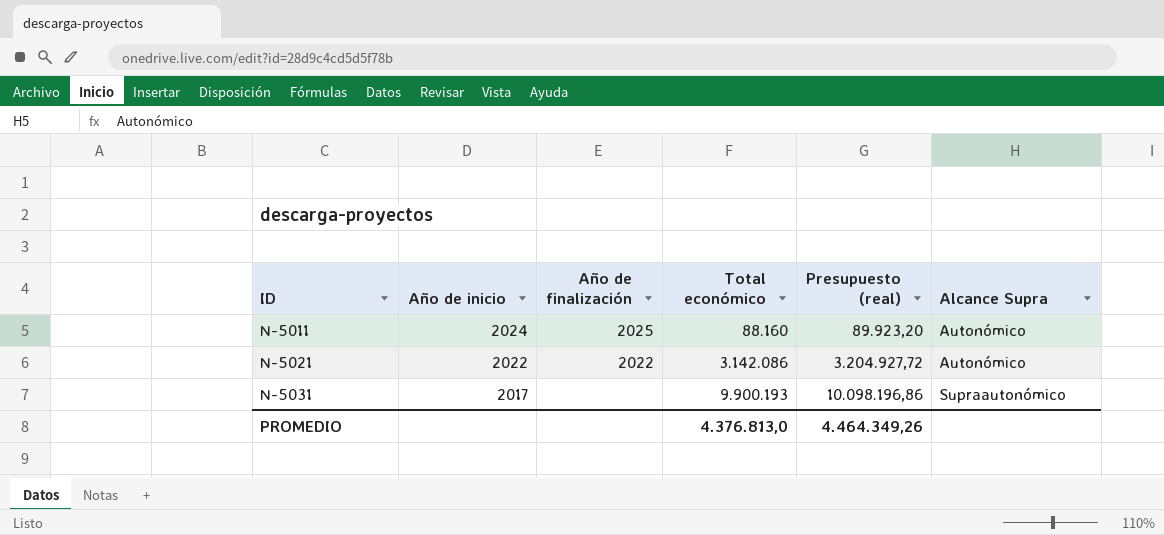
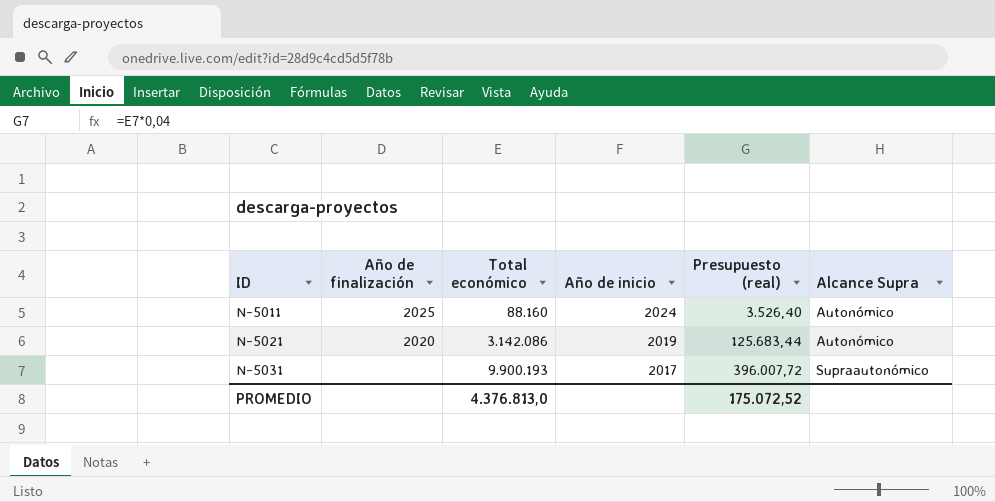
column Año de inicio | position: 2 -> 4
column Presupuesto (real) | formula: [Total económico] * 1,02 -> [Total económico] * 0,04
N-5021 | Año de finalización: 2022 -> 2020
N-5021 | Año de inicio: 2022 -> 2019
PROMEDIO | Presupuesto (real): 4.464.349,26 -> 175.072,52

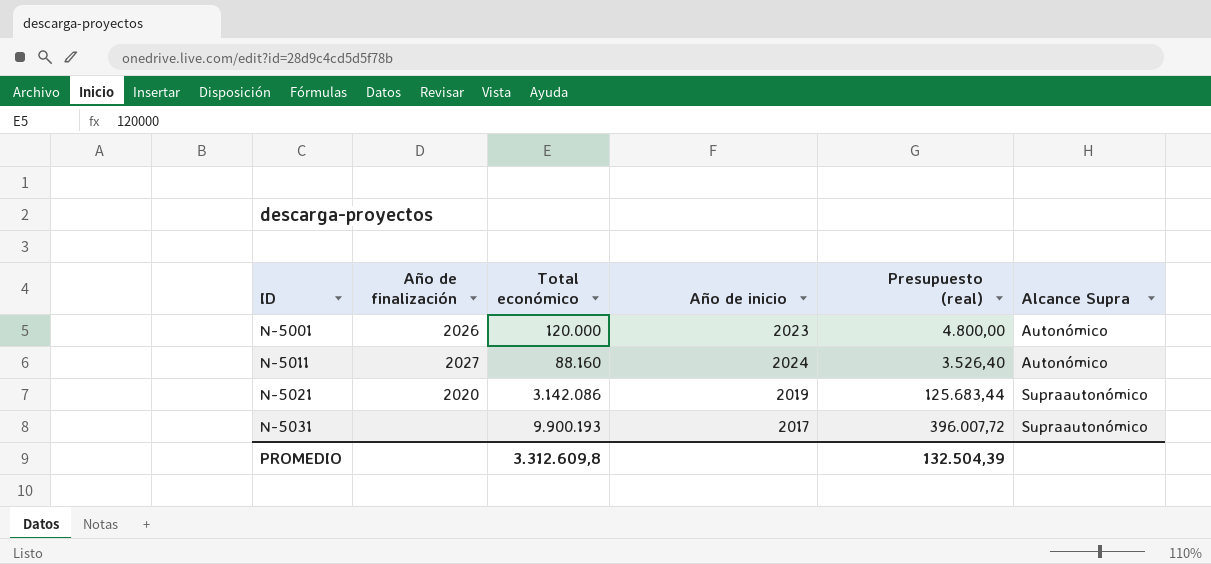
row N-5001: none -> 2026 | 120.000 | 2023 | 4.800,00 | Autonómico
N-5011 | Año de finalización: 2025 -> 2027
N-5021 | Alcance Supra: Autonómico -> Supraautonómico
PROMEDIO | Total económico: 4.376.813,0 -> 3.312.609,8
PROMEDIO | Presupuesto (real): 175.072,52 -> 132.504,39

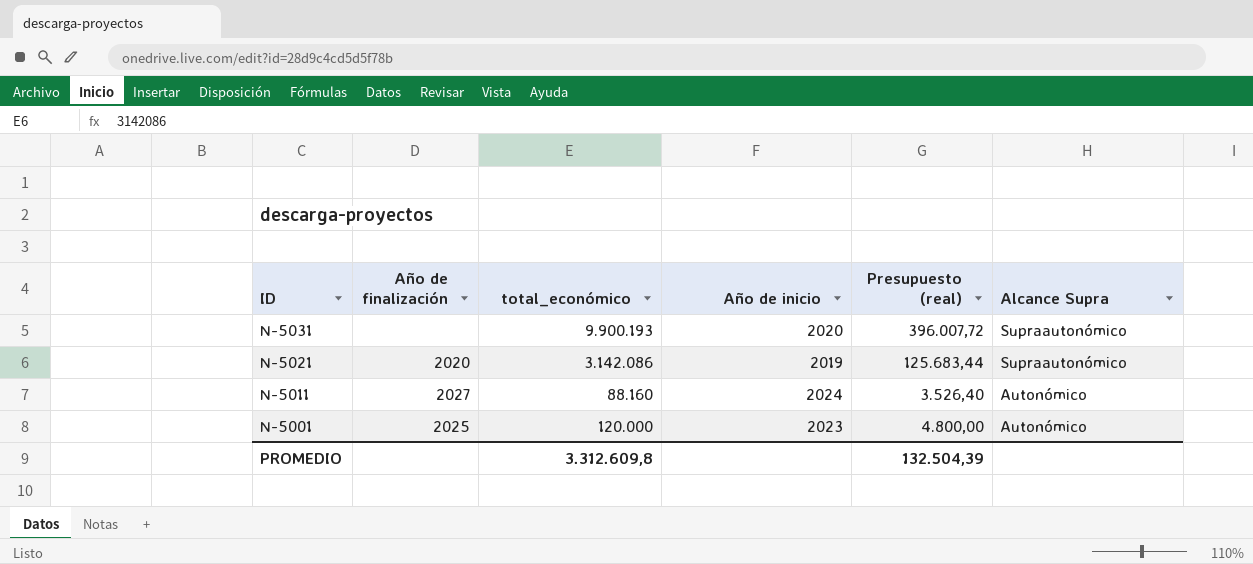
row order: ID ascending -> ID descending
column name: Total económico -> total_económico
N-5031 | Año de inicio: 2017 -> 2020
N-5001 | Año de finalización: 2026 -> 2025

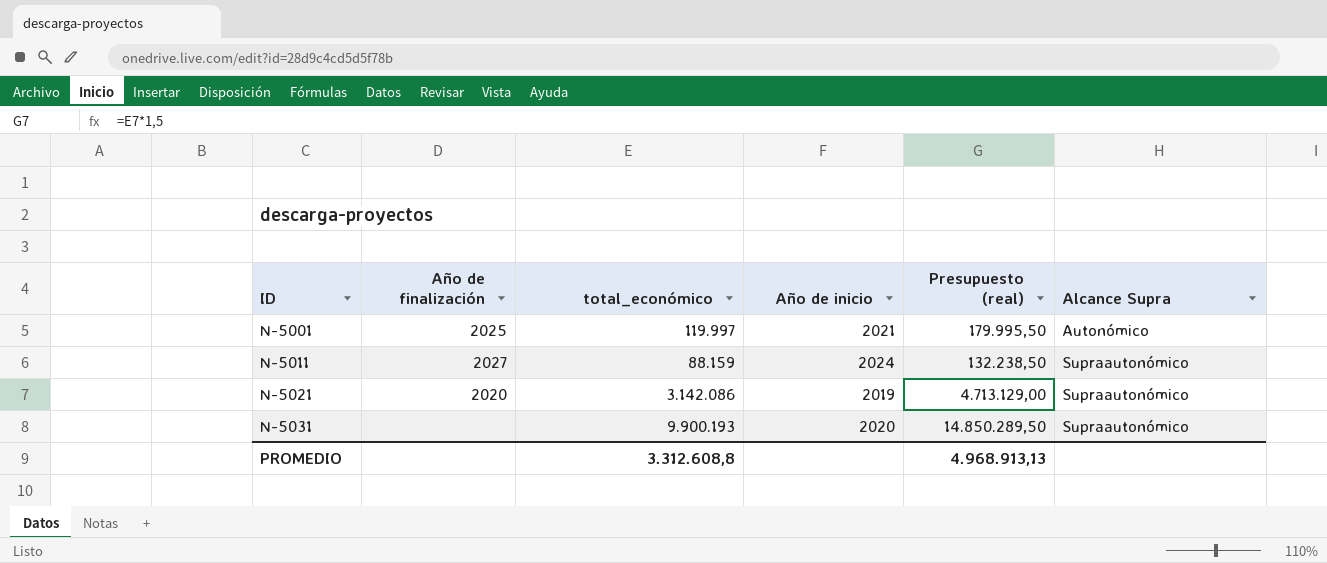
row order: ID descending -> ID ascending
column Presupuesto (real) | formula: [total_económico] * 0,04 -> [total_económico] * 1,5
N-5001 | total_económico: 120.000 -> 119.997
N-5001 | Año de inicio: 2023 -> 2021
N-5011 | total_económico: 88.160 -> 88.159
N-5011 | Alcance Supra: Autonómico -> Supraautonómico
PROMEDIO | total_económico: 3.312.609,8 -> 3.312.608,8
PROMEDIO | Presupuesto (real): 132.504,39 -> 4.968.913,13

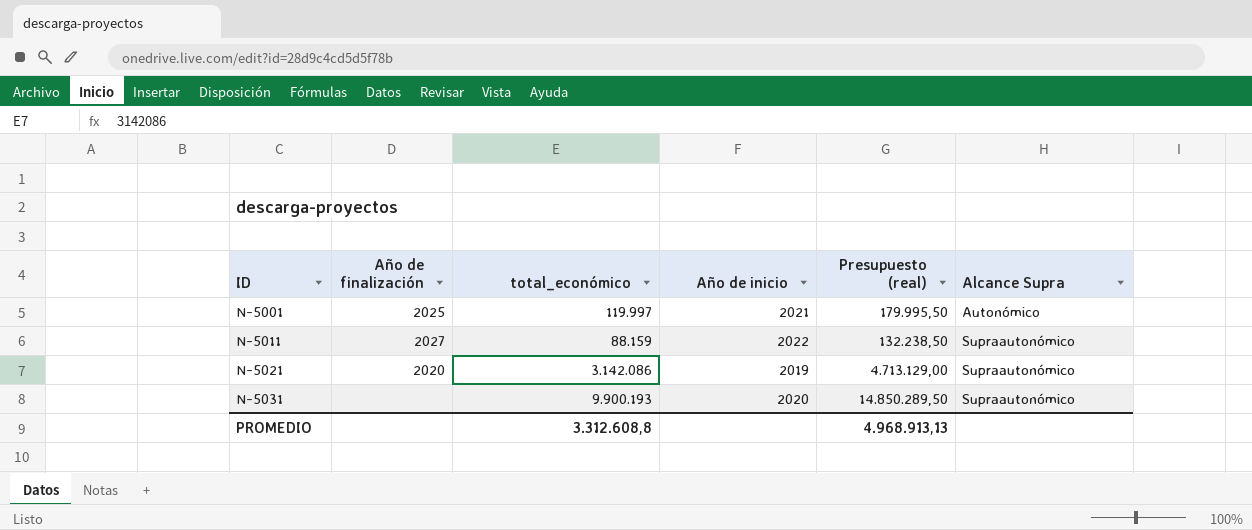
N-5011 | Año de inicio: 2024 -> 2022

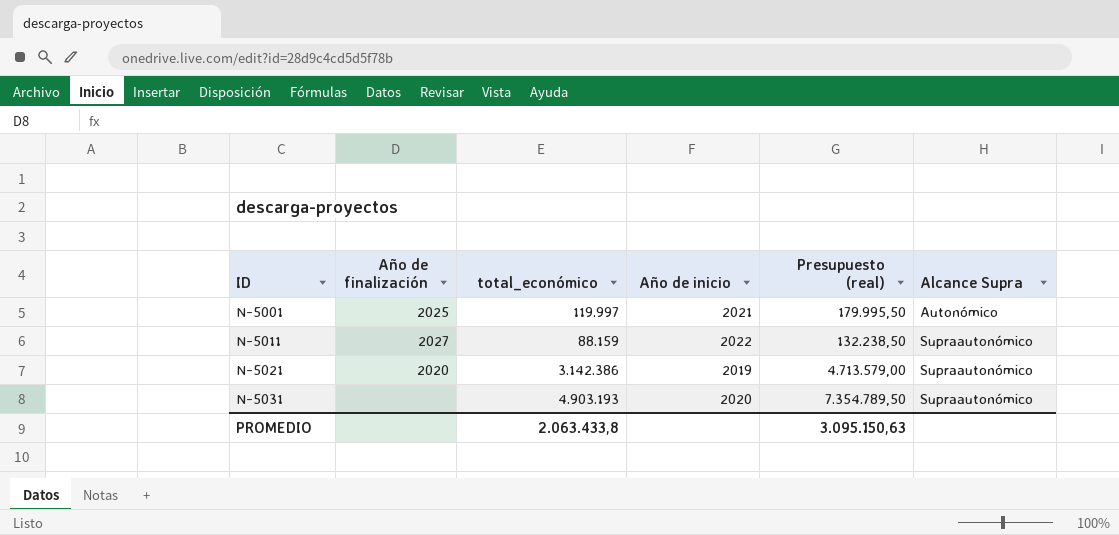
N-5021 | total_económico: 3.142.086 -> 3.142.386
N-5021 | Presupuesto (real): 4.713.129,00 -> 4.713.579,00
N-5031 | total_económico: 9.900.193 -> 4.903.193
N-5031 | Presupuesto (real): 14.850.289,50 -> 7.354.789,50
PROMEDIO | total_económico: 3.312.608,8 -> 2.063.433,8
PROMEDIO | Presupuesto (real): 4.968.913,13 -> 3.095.150,63

